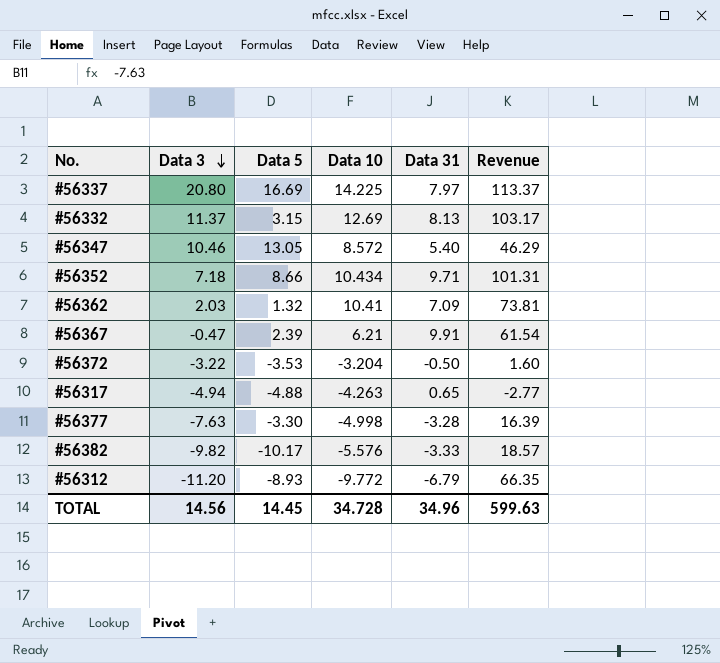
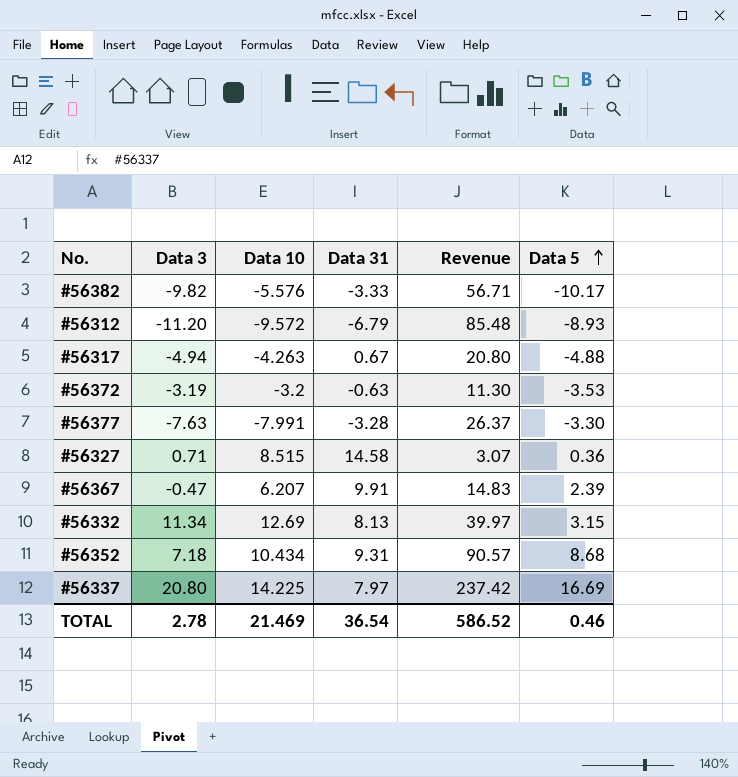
row order: Data 3 descending -> Data 5 ascending
column Revenue | formula: [Data 10] * [Data 31] -> [Data 10] * [Data 5]
column Data 5 | position: 3 -> 6
row #56347: 10.46 | 13.05 | 8.572 | 5.40 | 46.29 -> none
row #56362: 2.03 | 1.32 | 10.41 | 7.09 | 73.81 -> none
#56312 | Data 10: -9.772 -> -9.572
#56317 | Data 31: 0.65 -> 0.67
#56372 | Data 3: -3.22 -> -3.19
#56372 | Data 10: -3.204 -> -3.2
#56372 | Data 31: -0.50 -> -0.63
#56377 | Data 10: -4.998 -> -7.991
row #56327: none -> 0.71 | 8.515 | 14.58 | 3.07 | 0.36
#56367 | Data 10: 6.21 -> 6.207
#56332 | Data 3: 11.37 -> 11.34
#56352 | Data 31: 9.71 -> 9.31
#56352 | Data 5: 8.66 -> 8.68
TOTAL | Data 3: 14.56 -> 2.78
TOTAL | Data 10: 34.728 -> 21.469
TOTAL | Data 31: 34.96 -> 36.54
TOTAL | Revenue: 599.63 -> 586.52
TOTAL | Data 5: 14.45 -> 0.46

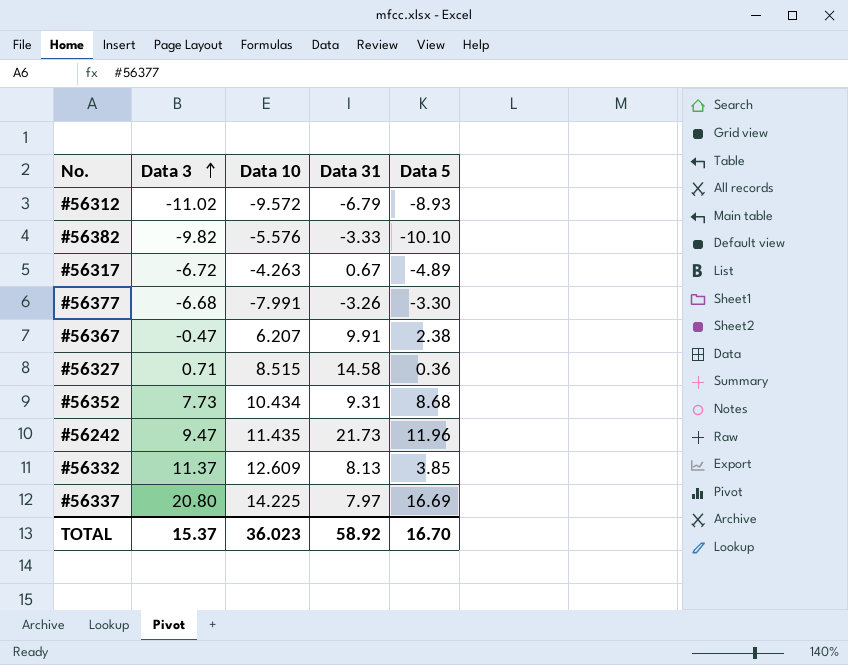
row order: Data 5 ascending -> Data 3 ascending
column Revenue | formula: [Data 10] * [Data 5] -> none
row #56372: -3.19 | -3.2 | -0.63 | 11.30 | -3.53 -> none
#56312 | Data 3: -11.20 -> -11.02
#56382 | Data 5: -10.17 -> -10.10
#56317 | Data 3: -4.94 -> -6.72
#56317 | Data 5: -4.88 -> -4.89
#56377 | Data 3: -7.63 -> -6.68
#56377 | Data 31: -3.28 -> -3.26
#56367 | Data 5: 2.39 -> 2.38
#56352 | Data 3: 7.18 -> 7.73
row #56242: none -> 9.47 | 11.435 | 21.73 | 11.96
#56332 | Data 3: 11.34 -> 11.37
#56332 | Data 10: 12.69 -> 12.609
#56332 | Data 5: 3.15 -> 3.85
TOTAL | Data 3: 2.78 -> 15.37
TOTAL | Data 10: 21.469 -> 36.023
TOTAL | Data 31: 36.54 -> 58.92
TOTAL | Data 5: 0.46 -> 16.70

